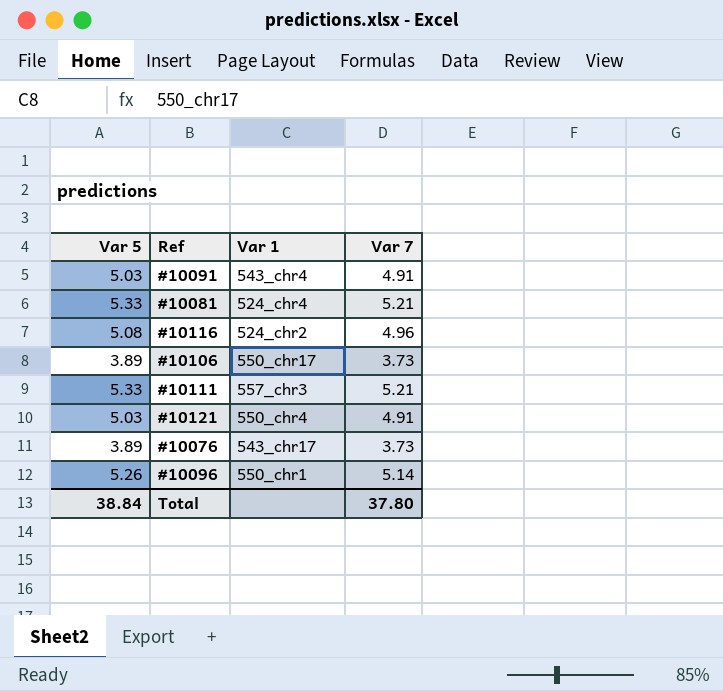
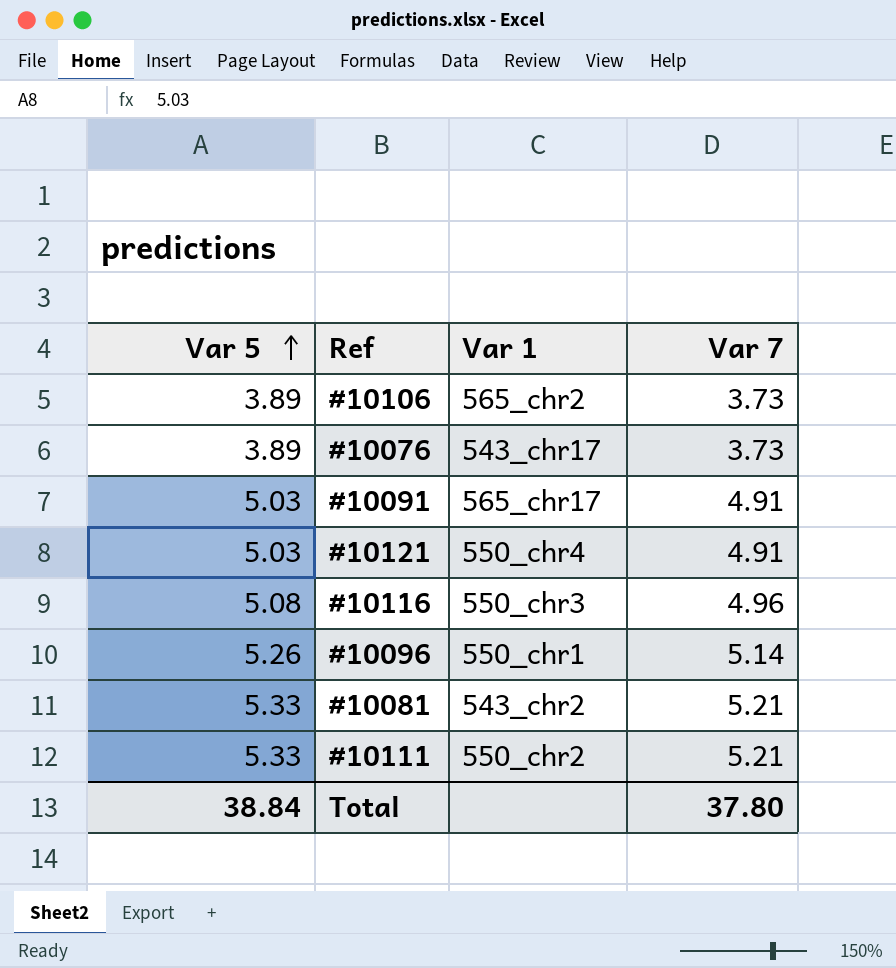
row order: none -> Var 5 ascending
#10106 | Var 1: 550_chr17 -> 565_chr2
#10091 | Var 1: 543_chr4 -> 565_chr17
#10116 | Var 1: 524_chr2 -> 550_chr3
#10081 | Var 1: 524_chr4 -> 543_chr2
#10111 | Var 1: 557_chr3 -> 550_chr2

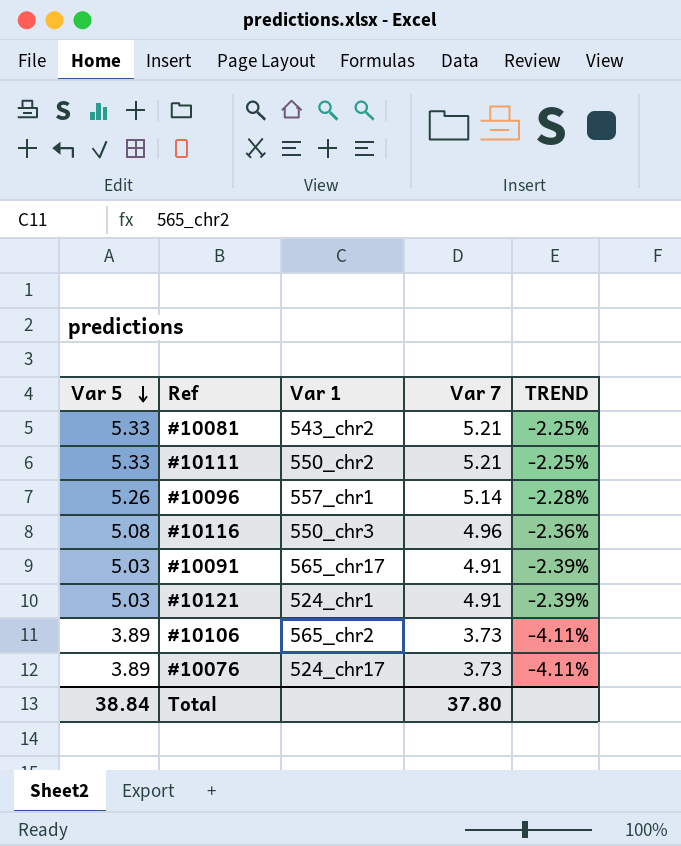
row order: Var 5 ascending -> Var 5 descending
column TREND | formula: none -> ([Var 7] - [Var 5]) / [Var 5]
#10096 | Var 1: 550_chr1 -> 557_chr1
#10121 | Var 1: 550_chr4 -> 524_chr1
#10076 | Var 1: 543_chr17 -> 524_chr17

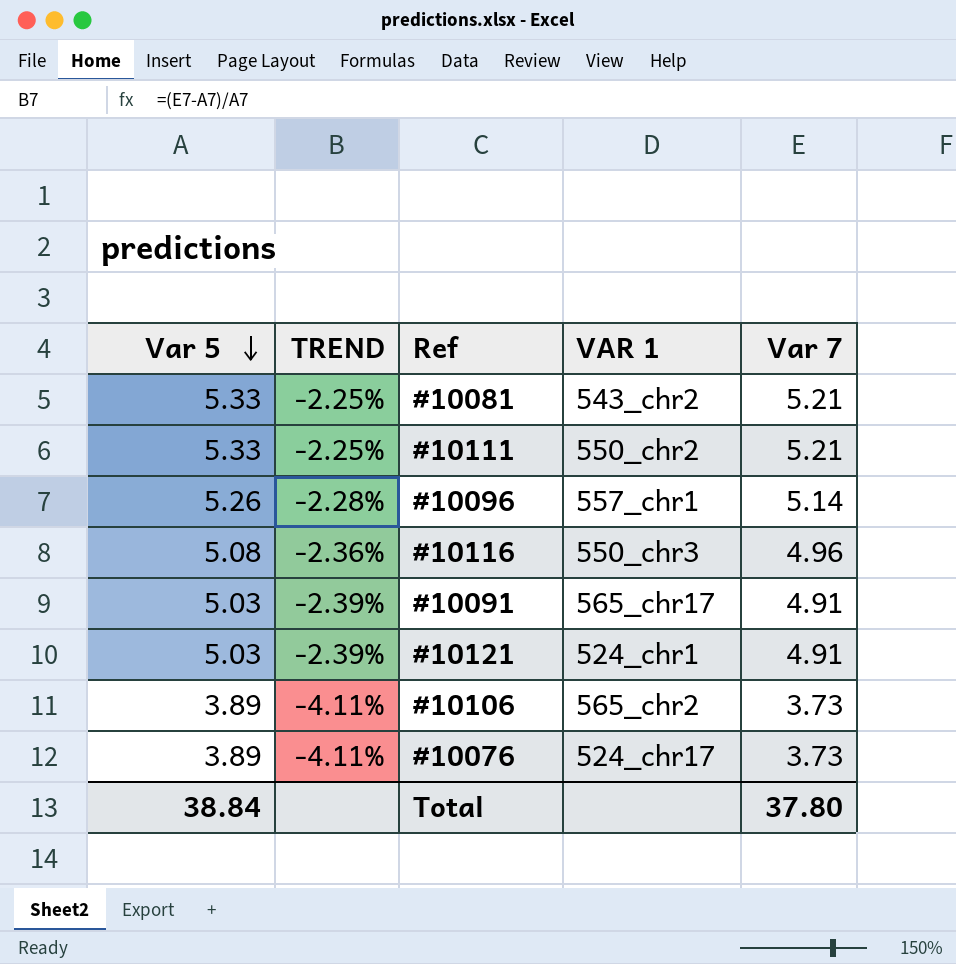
column TREND | position: 5 -> 2
column name: Var 1 -> VAR 1

